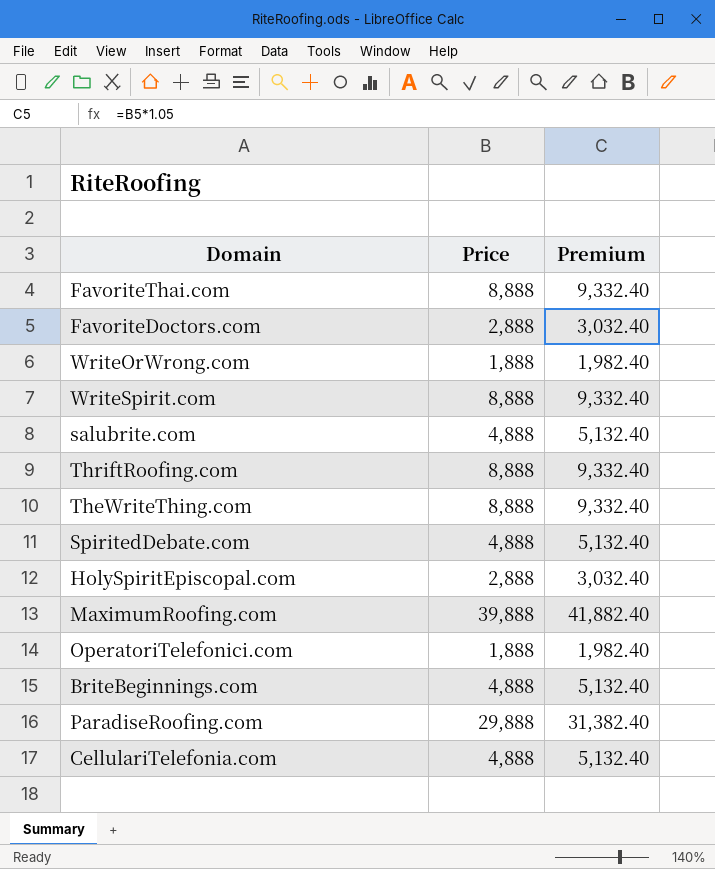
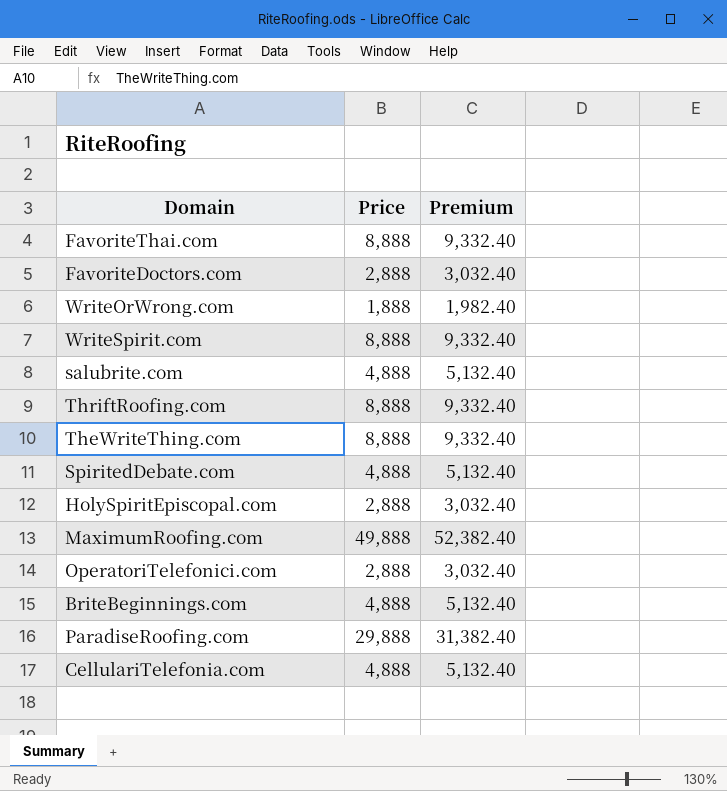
MaximumRoofing.com | Price: 39,888 -> 49,888
MaximumRoofing.com | Premium: 41,882.40 -> 52,382.40
OperatoriTelefonici.com | Price: 1,888 -> 2,888
OperatoriTelefonici.com | Premium: 1,982.40 -> 3,032.40

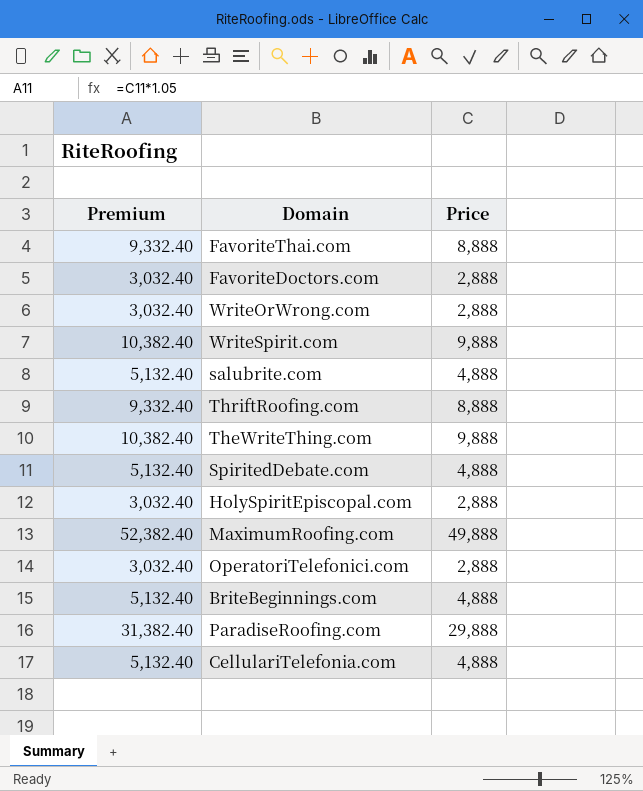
column Premium | position: 3 -> 1
WriteOrWrong.com | Premium: 1,982.40 -> 3,032.40
WriteOrWrong.com | Price: 1,888 -> 2,888
WriteSpirit.com | Premium: 9,332.40 -> 10,382.40
WriteSpirit.com | Price: 8,888 -> 9,888
TheWriteThing.com | Premium: 9,332.40 -> 10,382.40
TheWriteThing.com | Price: 8,888 -> 9,888

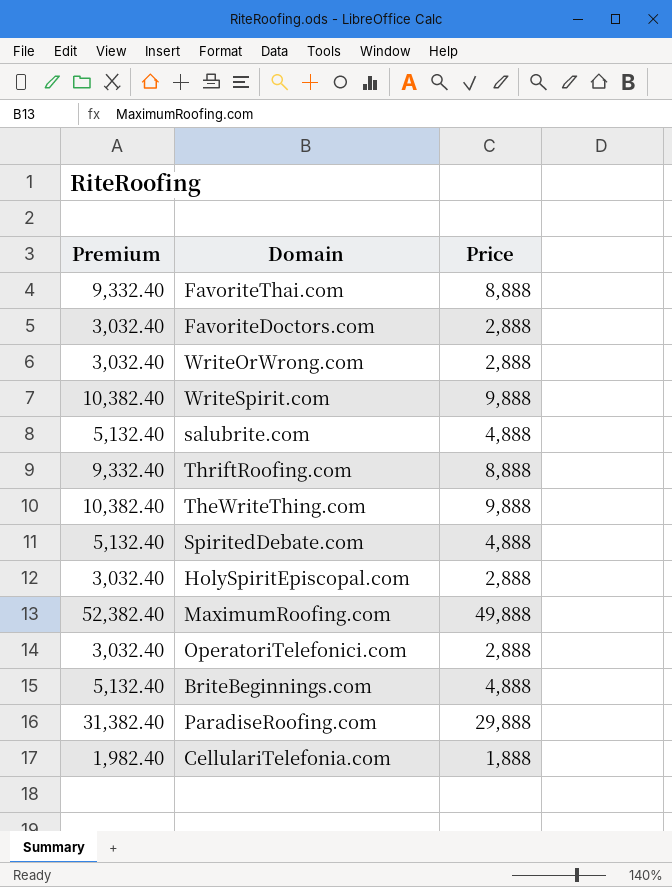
CellulariTelefonia.com | Premium: 5,132.40 -> 1,982.40
CellulariTelefonia.com | Price: 4,888 -> 1,888

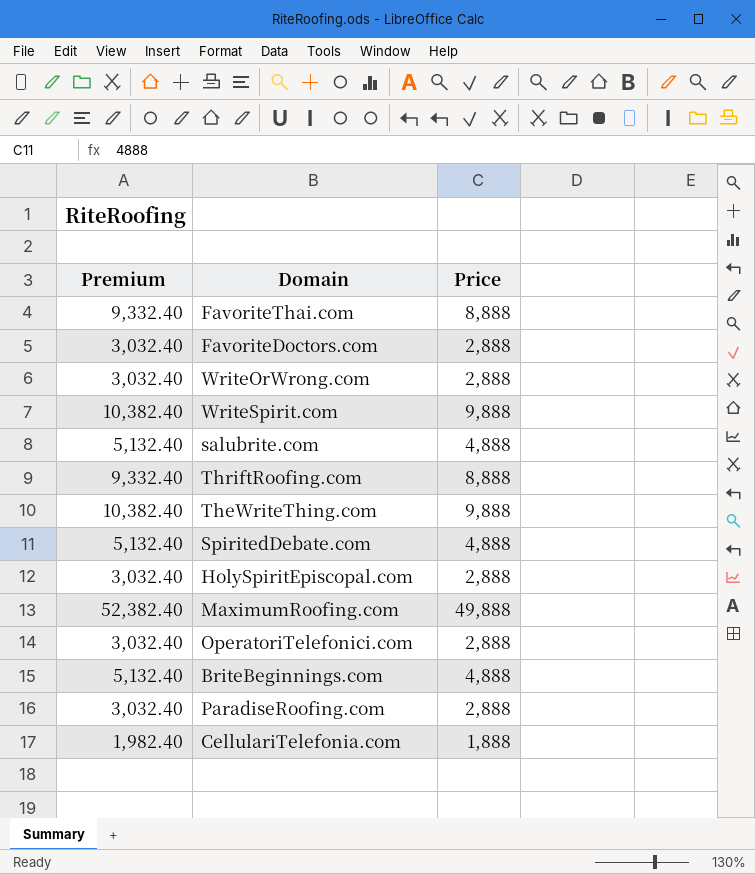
ParadiseRoofing.com | Premium: 31,382.40 -> 3,032.40
ParadiseRoofing.com | Price: 29,888 -> 2,888

